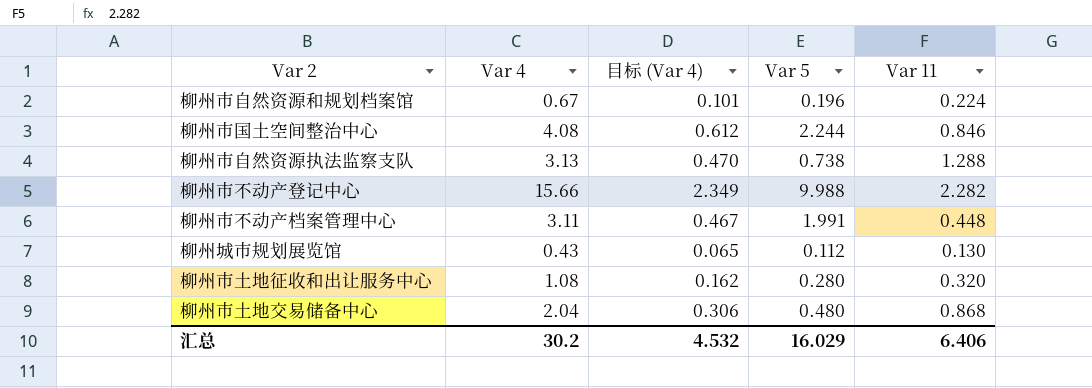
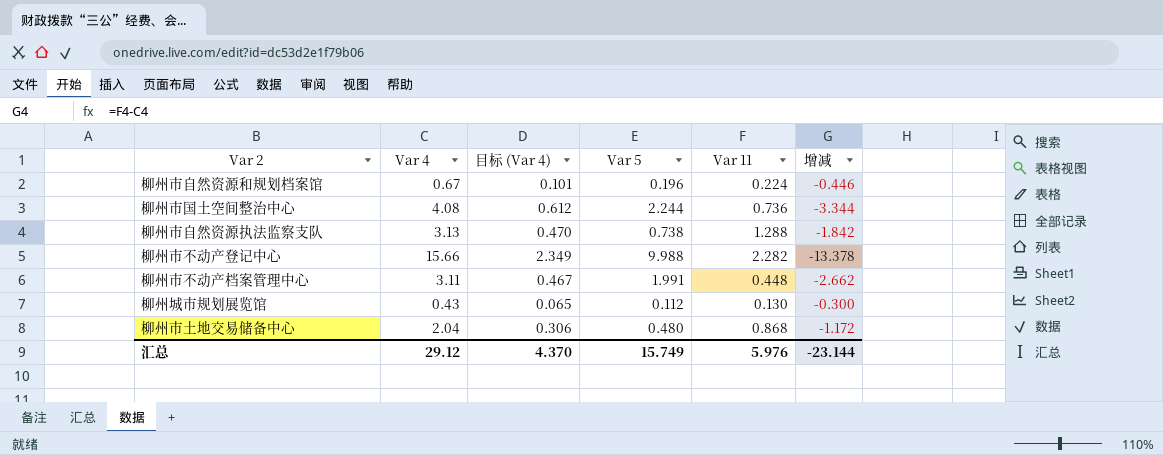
column 增减 | formula: none -> [Var 11] - [Var 4]
row 柳州市土地征收和出让服务中心: 1.08 | 0.162 | 0.280 | 0.320 -> none
柳州市国土空间整治中心 | Var 11: 0.846 -> 0.736
汇总 | Var 4: 30.2 -> 29.12
汇总 | 目标 (Var 4): 4.532 -> 4.370
汇总 | Var 5: 16.029 -> 15.749
汇总 | Var 11: 6.406 -> 5.976

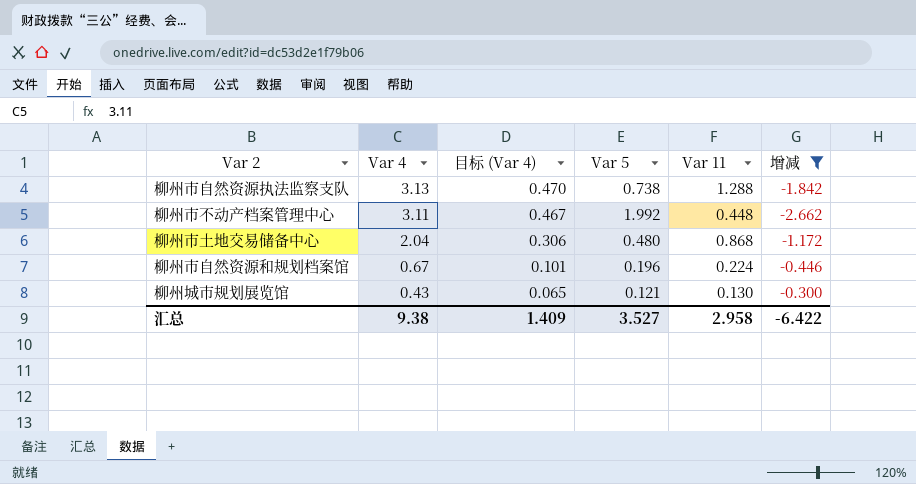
filter: none -> 增减 >= -2.662
row order: none -> Var 4 descending
柳州市不动产档案管理中心 | Var 5: 1.991 -> 1.992
柳州城市规划展览馆 | Var 5: 0.112 -> 0.121
汇总 | Var 4: 29.12 -> 9.38
汇总 | 目标 (Var 4): 4.370 -> 1.409
汇总 | Var 5: 15.749 -> 3.527
汇总 | Var 11: 5.976 -> 2.958
汇总 | 增减: -23.144 -> -6.422

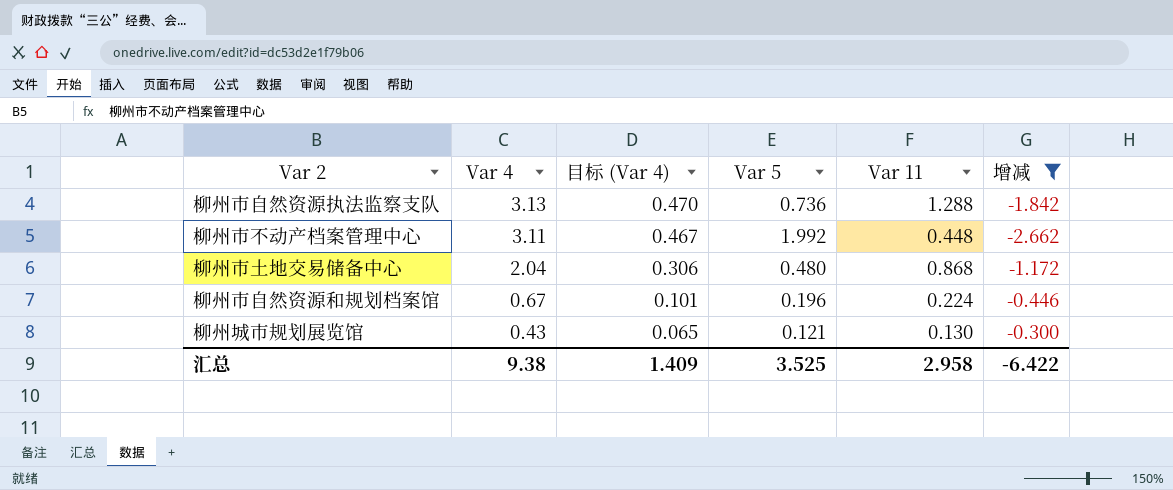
柳州市自然资源执法监察支队 | Var 5: 0.738 -> 0.736
汇总 | Var 5: 3.527 -> 3.525

